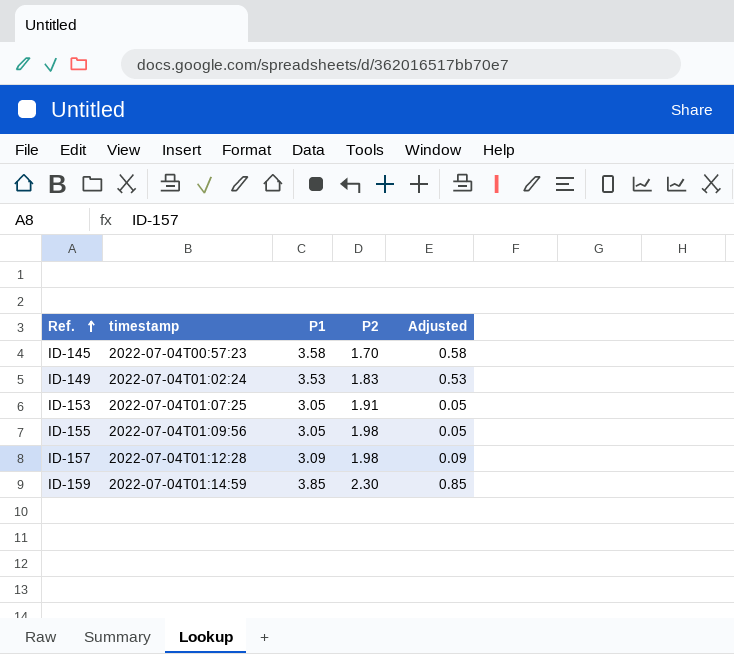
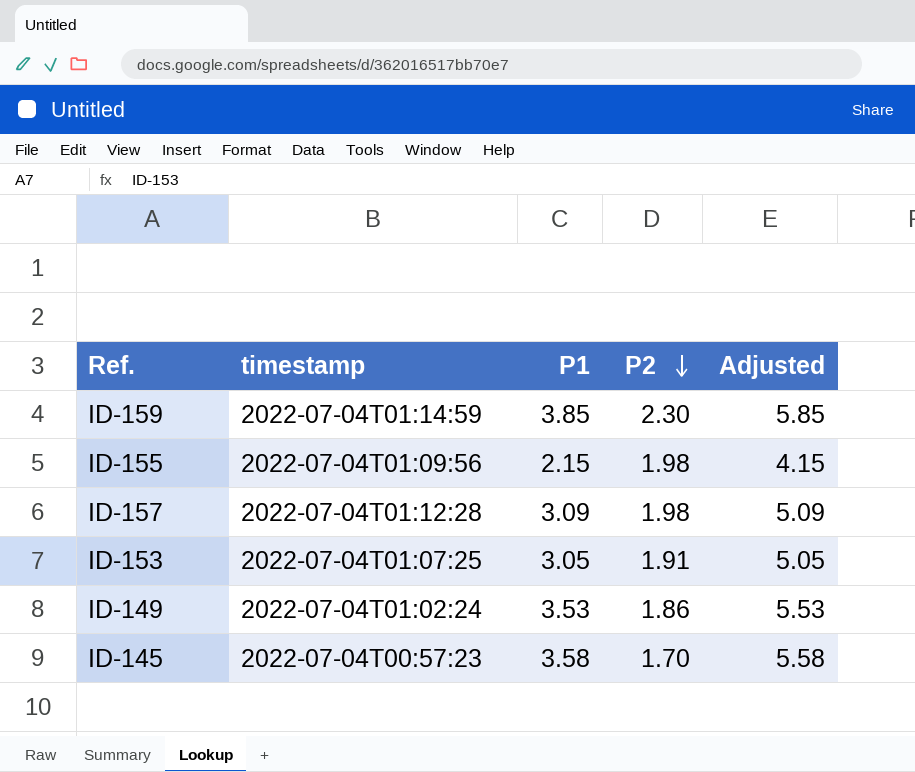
row order: Ref. ascending -> P2 descending
column Adjusted | formula: [P1] - 3 -> [P1] + 2
ID-155 | P1: 3.05 -> 2.15
ID-149 | P2: 1.83 -> 1.86

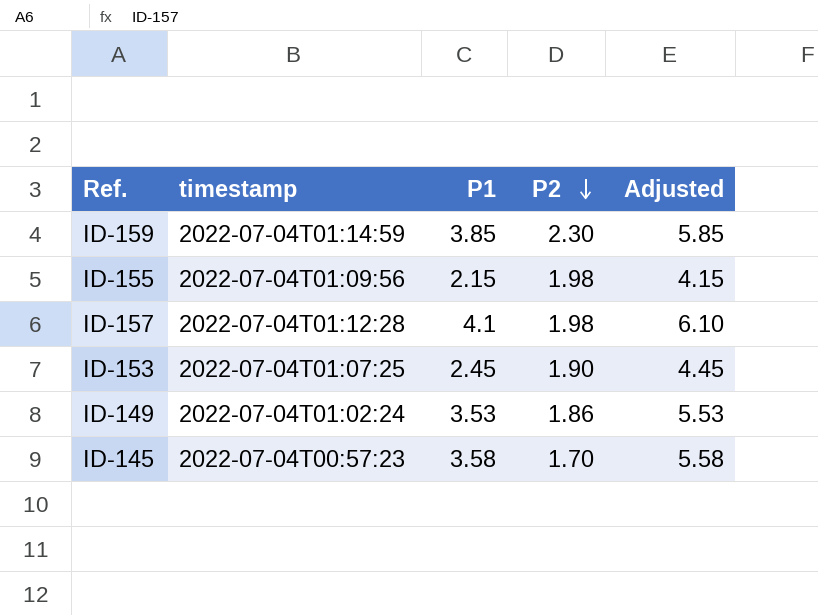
ID-157 | P1: 3.09 -> 4.1
ID-157 | Adjusted: 5.09 -> 6.10
ID-153 | P1: 3.05 -> 2.45
ID-153 | P2: 1.91 -> 1.90
ID-153 | Adjusted: 5.05 -> 4.45

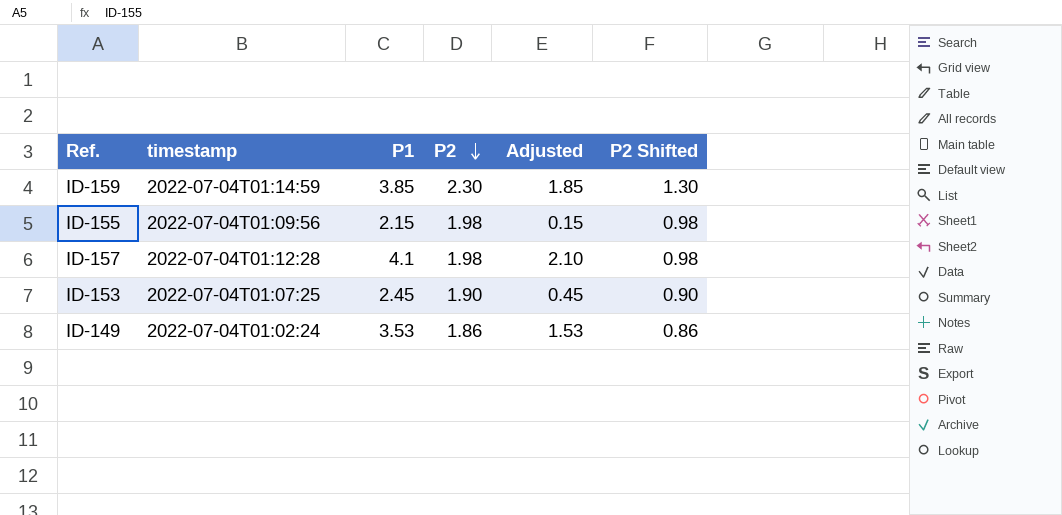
column Adjusted | formula: [P1] + 2 -> [P1] - 2
column P2 Shifted | formula: none -> [P2] - 1
row ID-145: 2022-07-04T00:57:23 | 3.58 | 1.70 | 5.58 -> none

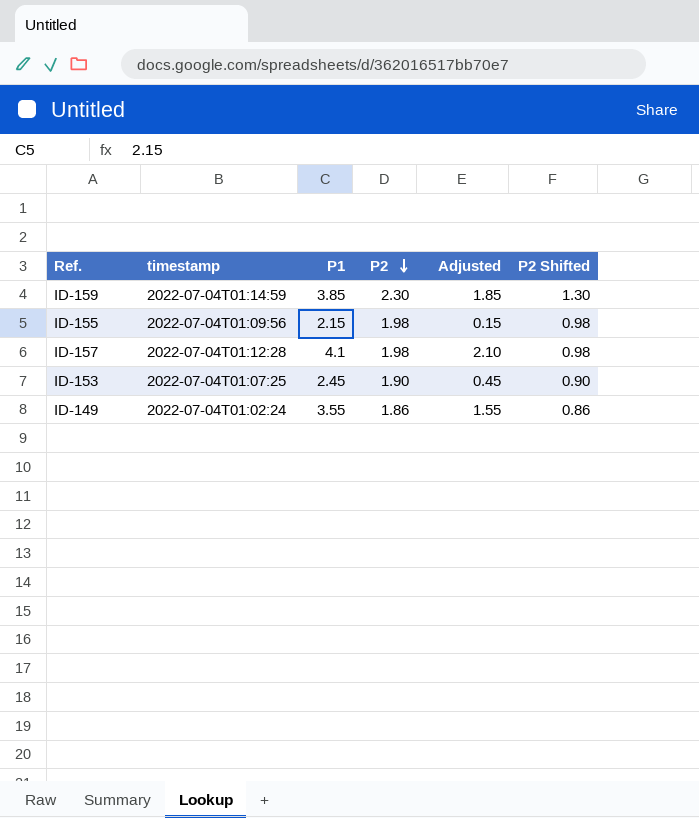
ID-149 | P1: 3.53 -> 3.55
ID-149 | Adjusted: 1.53 -> 1.55

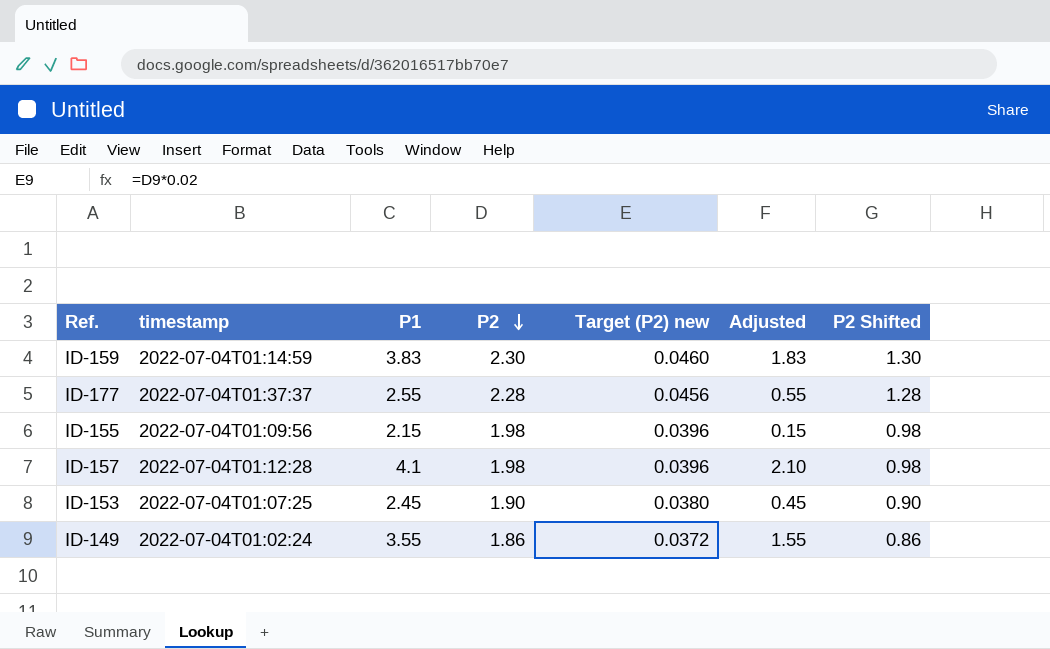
column Target (P2) new | formula: none -> [P2] * 0.02
ID-159 | P1: 3.85 -> 3.83
ID-159 | Adjusted: 1.85 -> 1.83
row ID-177: none -> 2022-07-04T01:37:37 | 2.55 | 2.28 | 0.0456 | 0.55 | 1.28

